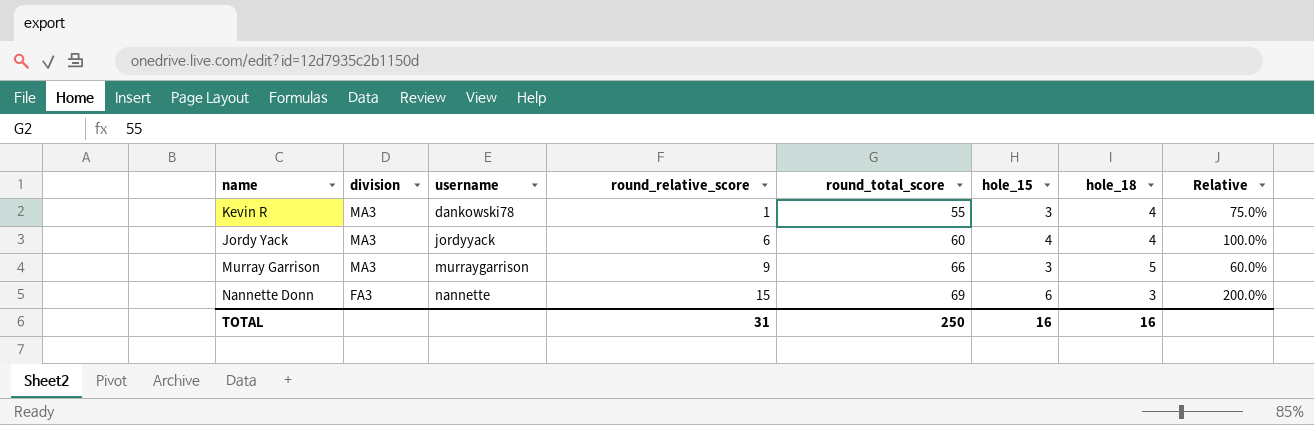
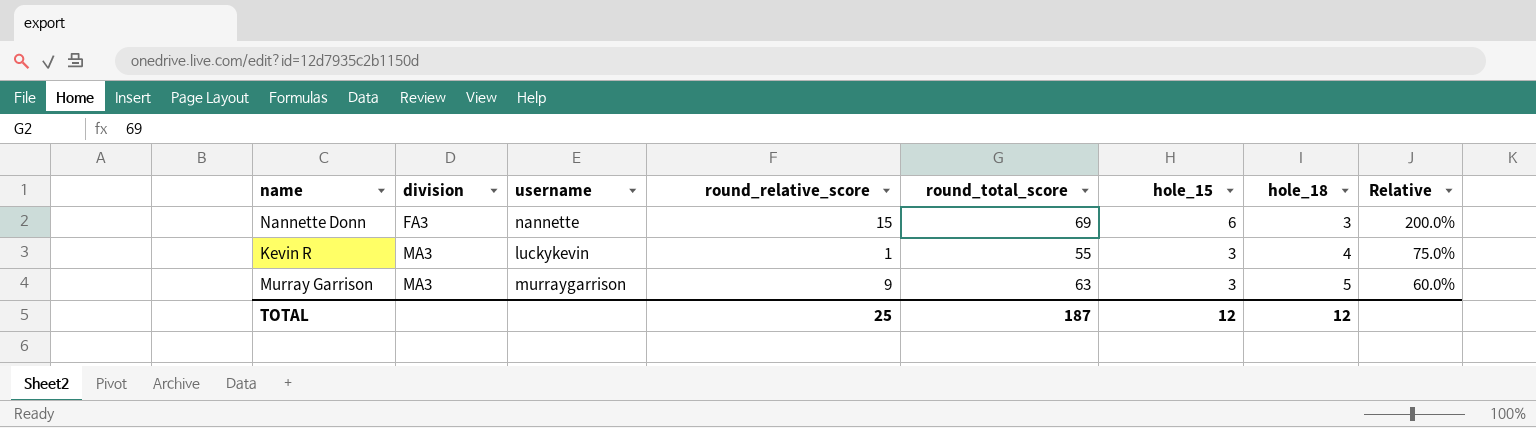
row order: division descending -> division ascending
row Jordy Yack: MA3 | jordyyack | 6 | 60 | 4 | 4 | 100.0% -> none
Kevin R | username: dankowski78 -> luckykevin
Murray Garrison | round_total_score: 66 -> 63
TOTAL | round_relative_score: 31 -> 25
TOTAL | round_total_score: 250 -> 187
TOTAL | hole_15: 16 -> 12
TOTAL | hole_18: 16 -> 12

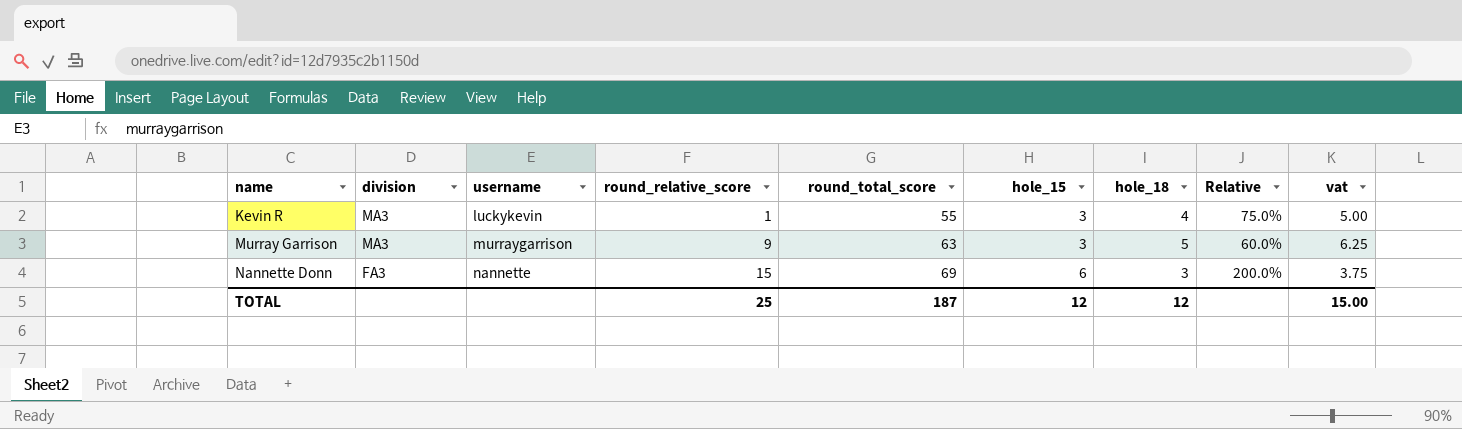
row order: division ascending -> name ascending
column vat | formula: none -> [hole_18] * 1.25

